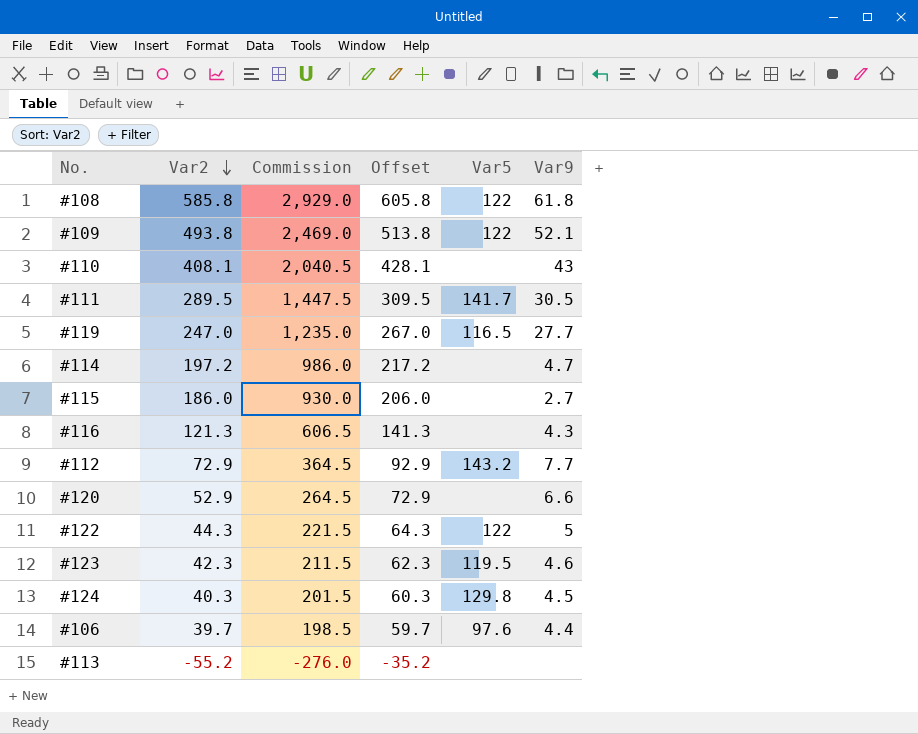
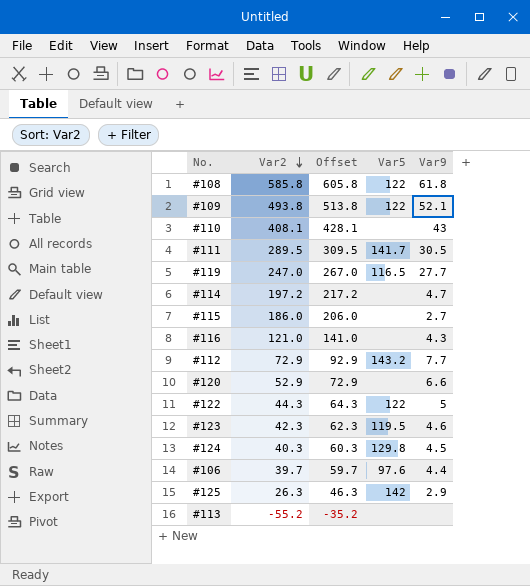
column Commission | formula: [Var2] * 5 -> none
#116 | Var2: 121.3 -> 121.0
#116 | Offset: 141.3 -> 141.0
row #125: none -> 26.3 | 46.3 | 142 | 2.9

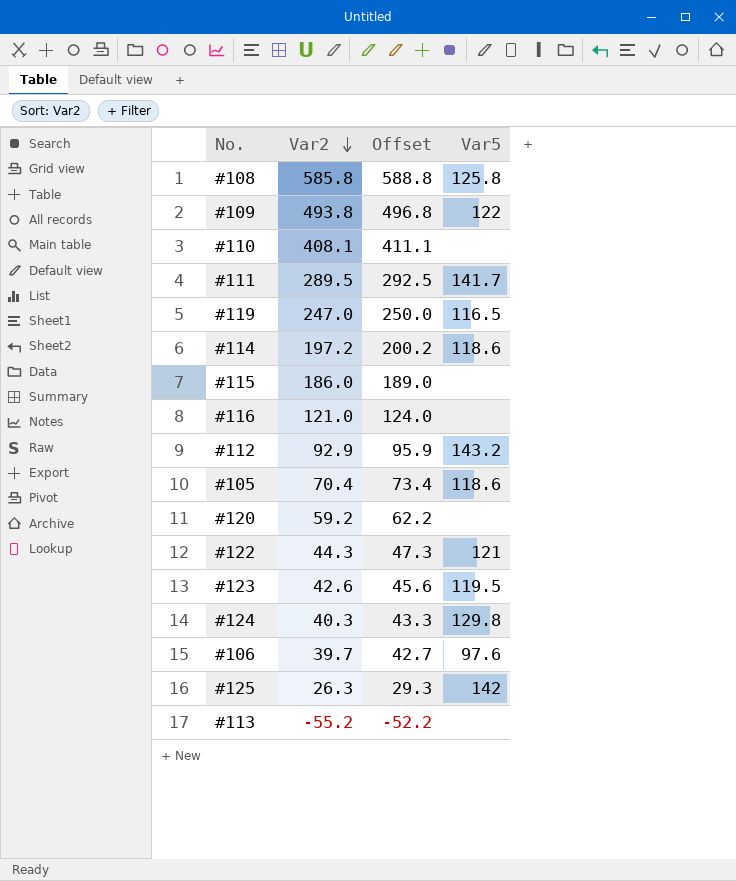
column Var9 | position: 5 -> none
column Offset | formula: [Var2] + 20 -> [Var2] + 3
#108 | Var5: 122 -> 125.8
#114 | Var5: none -> 118.6
#112 | Var2: 72.9 -> 92.9
row #105: none -> 70.4 | 73.4 | 118.6
#120 | Var2: 52.9 -> 59.2
#122 | Var5: 122 -> 121
#123 | Var2: 42.3 -> 42.6

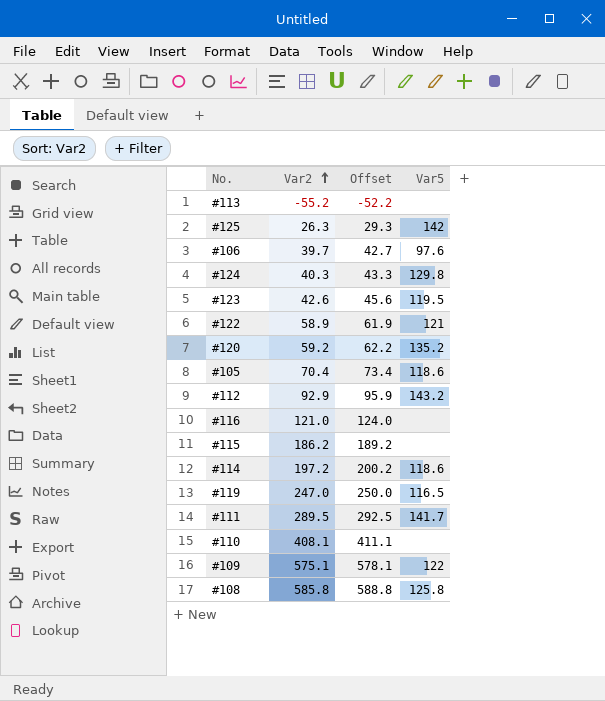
row order: Var2 descending -> Var2 ascending
#122 | Var2: 44.3 -> 58.9
#122 | Offset: 47.3 -> 61.9
#120 | Var5: none -> 135.2
#115 | Var2: 186.0 -> 186.2
#115 | Offset: 189.0 -> 189.2
#109 | Var2: 493.8 -> 575.1
#109 | Offset: 496.8 -> 578.1

